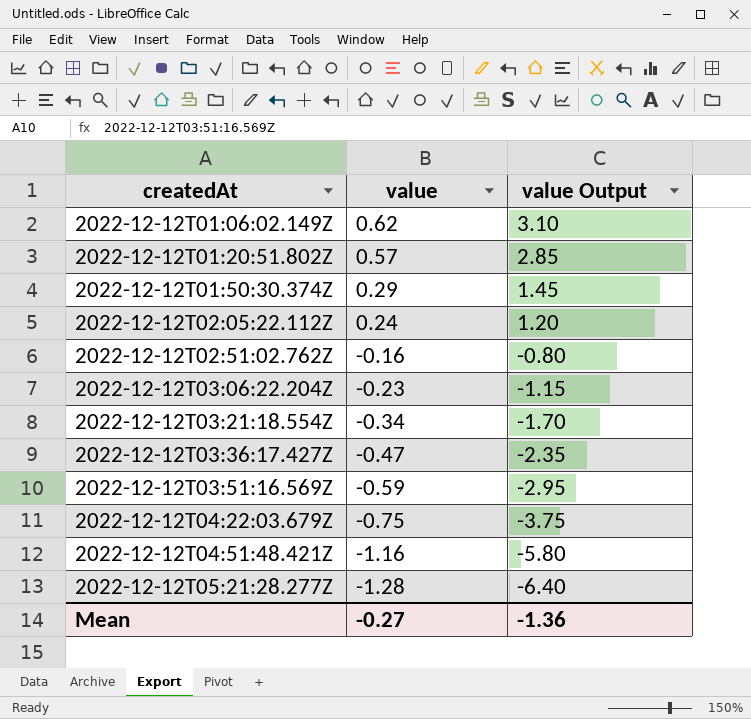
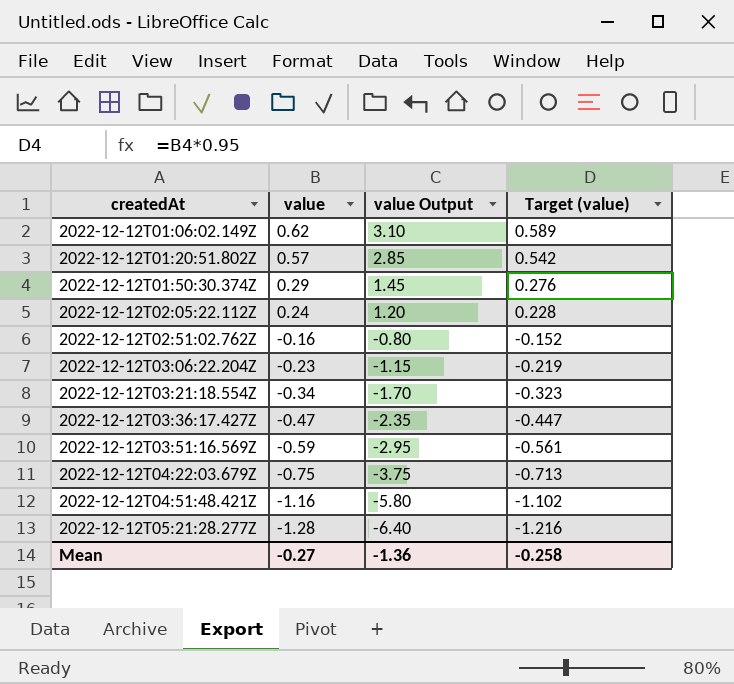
column Target (value) | formula: none -> [value] * 0.95

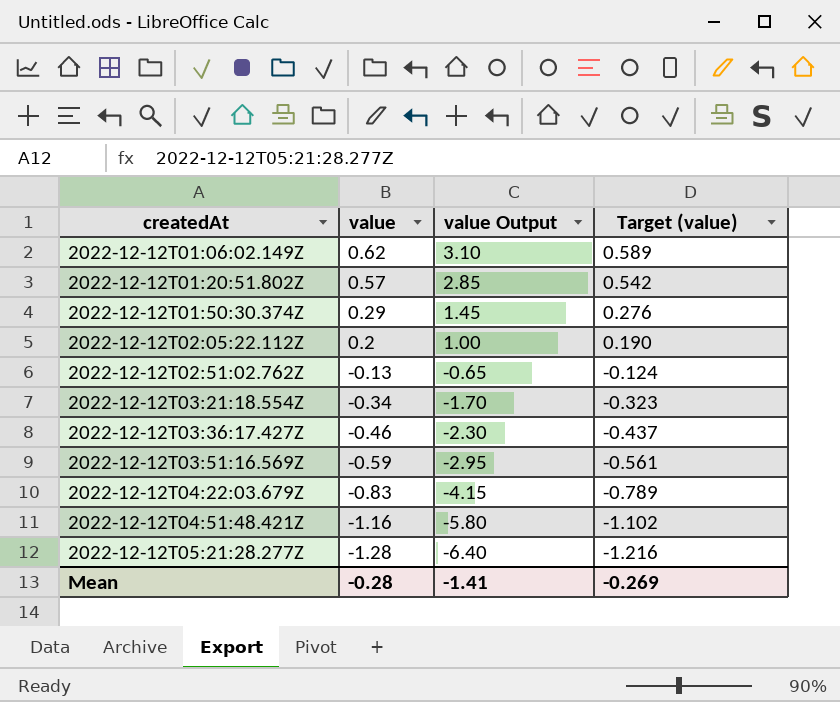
row 2022-12-12T03:06:22.204Z: -0.23 | -1.15 | -0.219 -> none
2022-12-12T02:05:22.112Z | value: 0.24 -> 0.2
2022-12-12T02:05:22.112Z | value Output: 1.20 -> 1.00
2022-12-12T02:05:22.112Z | Target (value): 0.228 -> 0.190
2022-12-12T02:51:02.762Z | value: -0.16 -> -0.13
2022-12-12T02:51:02.762Z | value Output: -0.80 -> -0.65
2022-12-12T02:51:02.762Z | Target (value): -0.152 -> -0.124
2022-12-12T03:36:17.427Z | value: -0.47 -> -0.46
2022-12-12T03:36:17.427Z | value Output: -2.35 -> -2.30
2022-12-12T03:36:17.427Z | Target (value): -0.447 -> -0.437
2022-12-12T04:22:03.679Z | value: -0.75 -> -0.83
2022-12-12T04:22:03.679Z | value Output: -3.75 -> -4.15
2022-12-12T04:22:03.679Z | Target (value): -0.713 -> -0.789
Mean | value: -0.27 -> -0.28
Mean | value Output: -1.36 -> -1.41
Mean | Target (value): -0.258 -> -0.269

